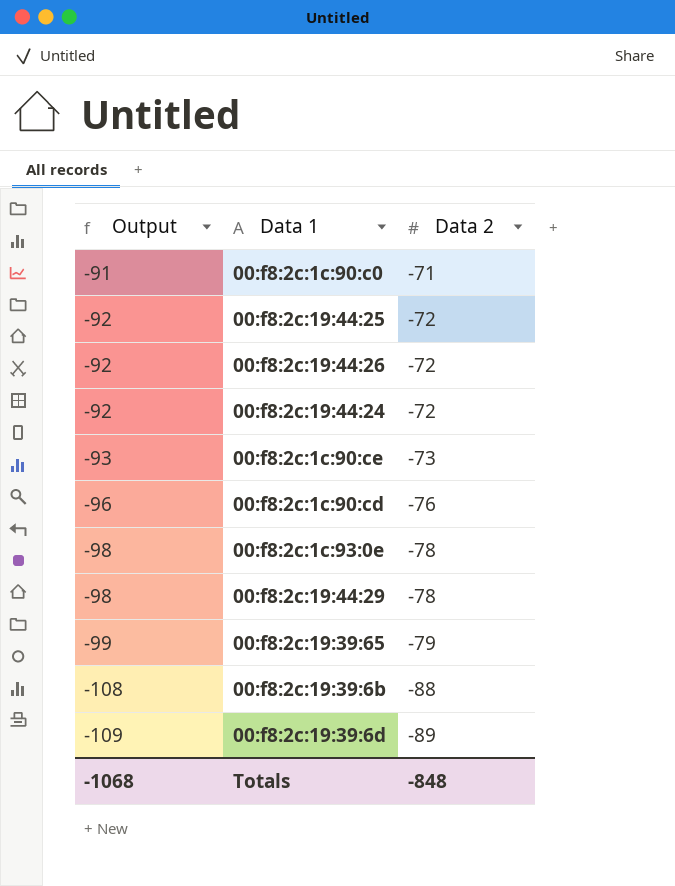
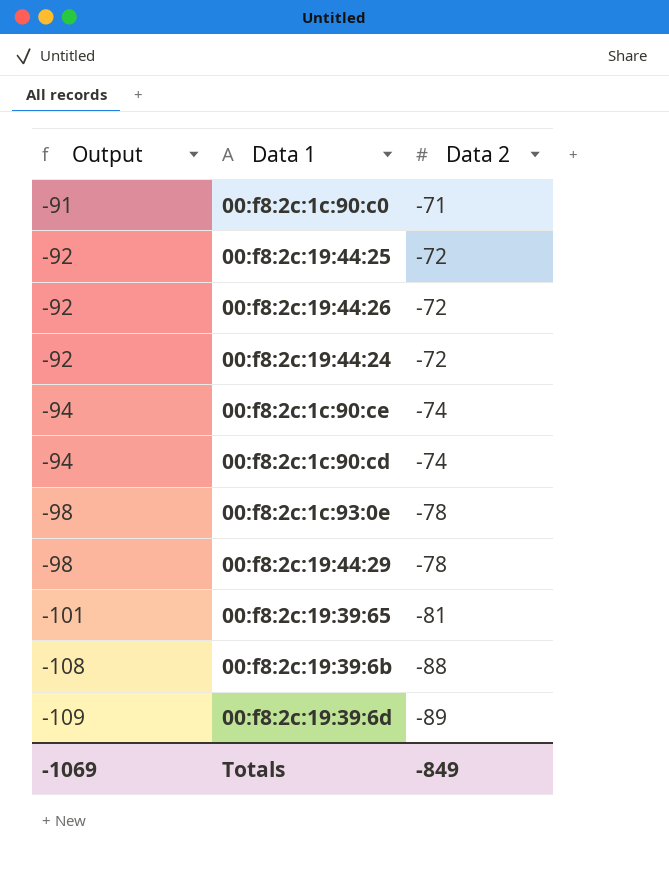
00:f8:2c:1c:90:ce | Output: -93 -> -94
00:f8:2c:1c:90:ce | Data 2: -73 -> -74
00:f8:2c:1c:90:cd | Output: -96 -> -94
00:f8:2c:1c:90:cd | Data 2: -76 -> -74
00:f8:2c:19:39:65 | Output: -99 -> -101
00:f8:2c:19:39:65 | Data 2: -79 -> -81
Totals | Output: -1068 -> -1069
Totals | Data 2: -848 -> -849

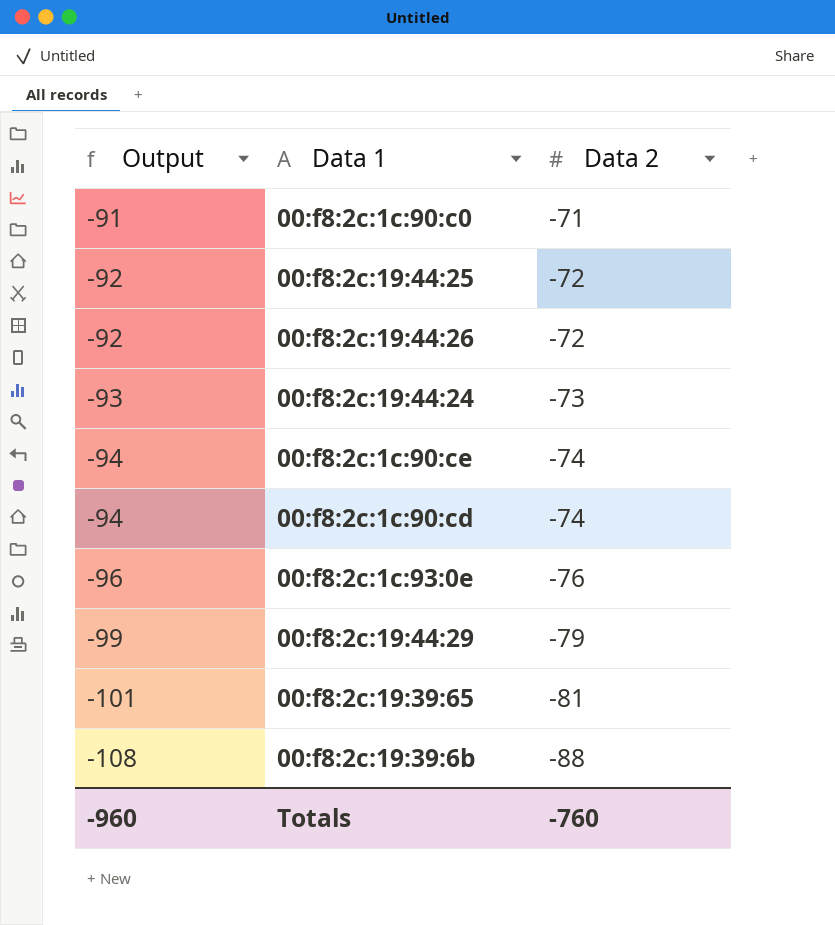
row 00:f8:2c:19:39:6d: -109 | -89 -> none
00:f8:2c:19:44:24 | Output: -92 -> -93
00:f8:2c:19:44:24 | Data 2: -72 -> -73
00:f8:2c:1c:93:0e | Output: -98 -> -96
00:f8:2c:1c:93:0e | Data 2: -78 -> -76
00:f8:2c:19:44:29 | Output: -98 -> -99
00:f8:2c:19:44:29 | Data 2: -78 -> -79
Totals | Output: -1069 -> -960
Totals | Data 2: -849 -> -760

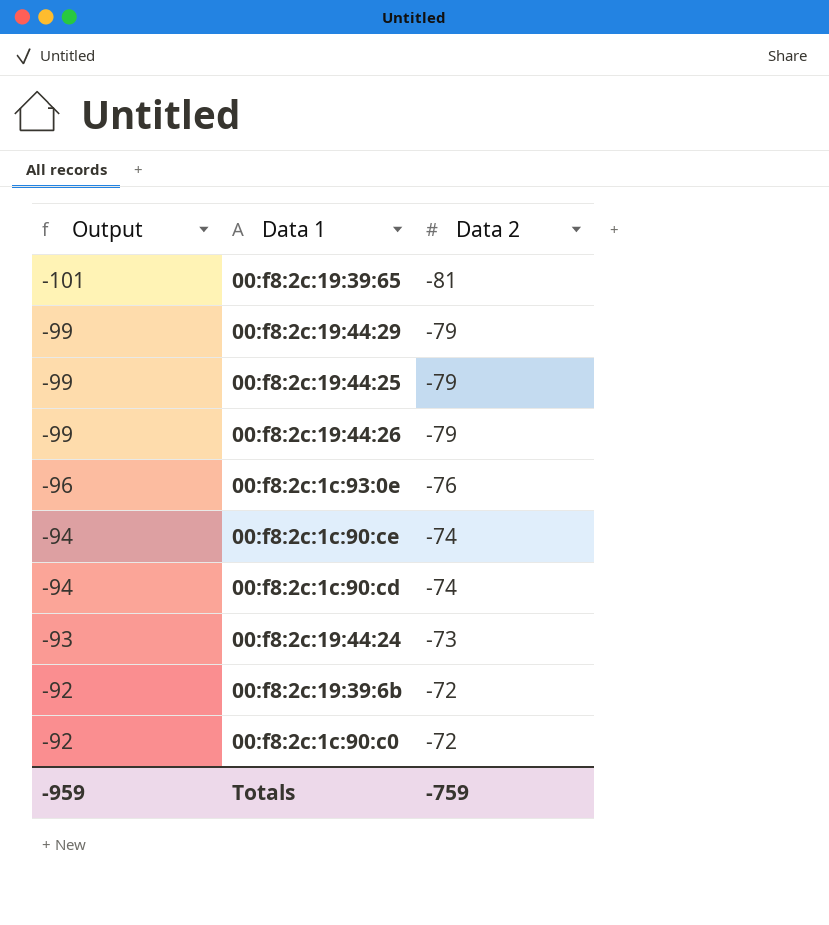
row order: Output descending -> Output ascending
00:f8:2c:19:44:25 | Output: -92 -> -99
00:f8:2c:19:44:25 | Data 2: -72 -> -79
00:f8:2c:19:44:26 | Output: -92 -> -99
00:f8:2c:19:44:26 | Data 2: -72 -> -79
00:f8:2c:19:39:6b | Output: -108 -> -92
00:f8:2c:19:39:6b | Data 2: -88 -> -72
00:f8:2c:1c:90:c0 | Output: -91 -> -92
00:f8:2c:1c:90:c0 | Data 2: -71 -> -72
Totals | Output: -960 -> -959
Totals | Data 2: -760 -> -759

